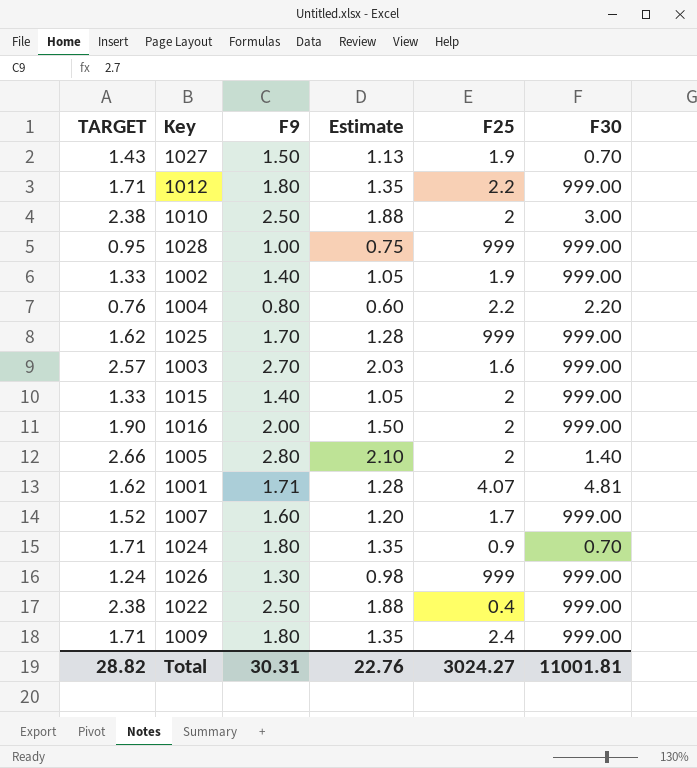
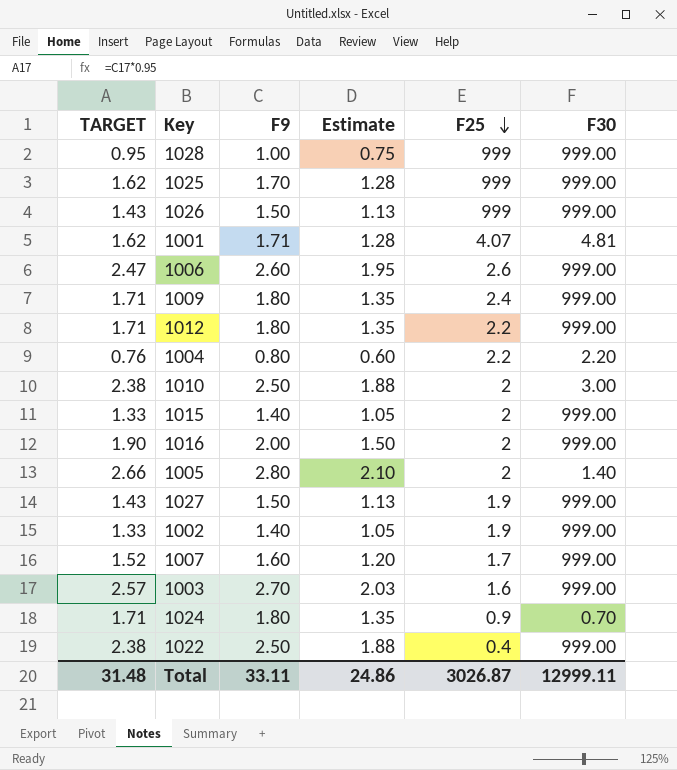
row order: none -> F25 descending
1026 | TARGET: 1.24 -> 1.43
1026 | F9: 1.30 -> 1.50
1026 | Estimate: 0.98 -> 1.13
row 1006: none -> 2.47 | 2.60 | 1.95 | 2.6 | 999.00
1027 | F30: 0.70 -> 999.00
Total | TARGET: 28.82 -> 31.48
Total | F9: 30.31 -> 33.11
Total | Estimate: 22.76 -> 24.86
Total | F25: 3024.27 -> 3026.87
Total | F30: 11001.81 -> 12999.11

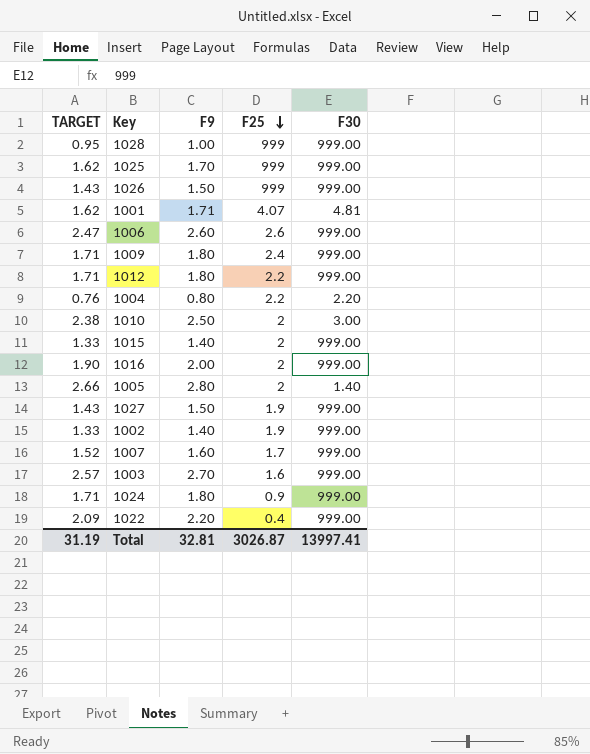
column Estimate | formula: [F9] * 0.75 -> none
1024 | F30: 0.70 -> 999.00
1022 | TARGET: 2.38 -> 2.09
1022 | F9: 2.50 -> 2.20
Total | TARGET: 31.48 -> 31.19
Total | F9: 33.11 -> 32.81
Total | F30: 12999.11 -> 13997.41

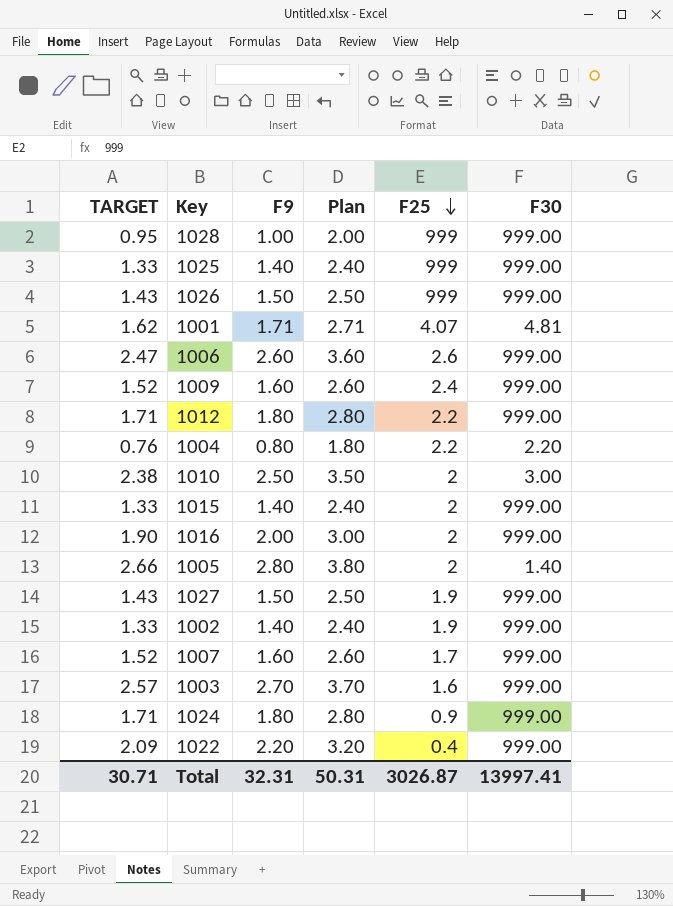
column Plan | formula: none -> [F9] + 1
1025 | TARGET: 1.62 -> 1.33
1025 | F9: 1.70 -> 1.40
1009 | TARGET: 1.71 -> 1.52
1009 | F9: 1.80 -> 1.60
Total | TARGET: 31.19 -> 30.71
Total | F9: 32.81 -> 32.31

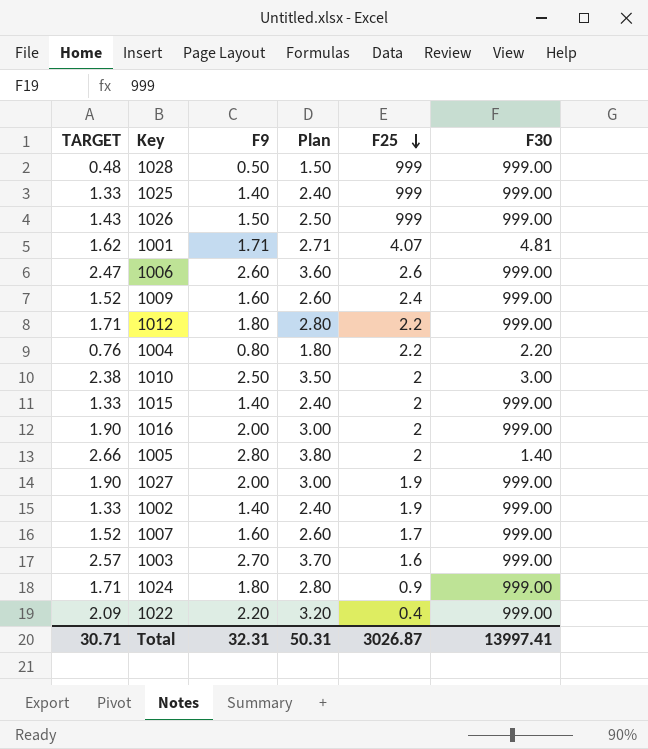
1028 | TARGET: 0.95 -> 0.48
1028 | F9: 1.00 -> 0.50
1028 | Plan: 2.00 -> 1.50
1027 | TARGET: 1.43 -> 1.90
1027 | F9: 1.50 -> 2.00
1027 | Plan: 2.50 -> 3.00

